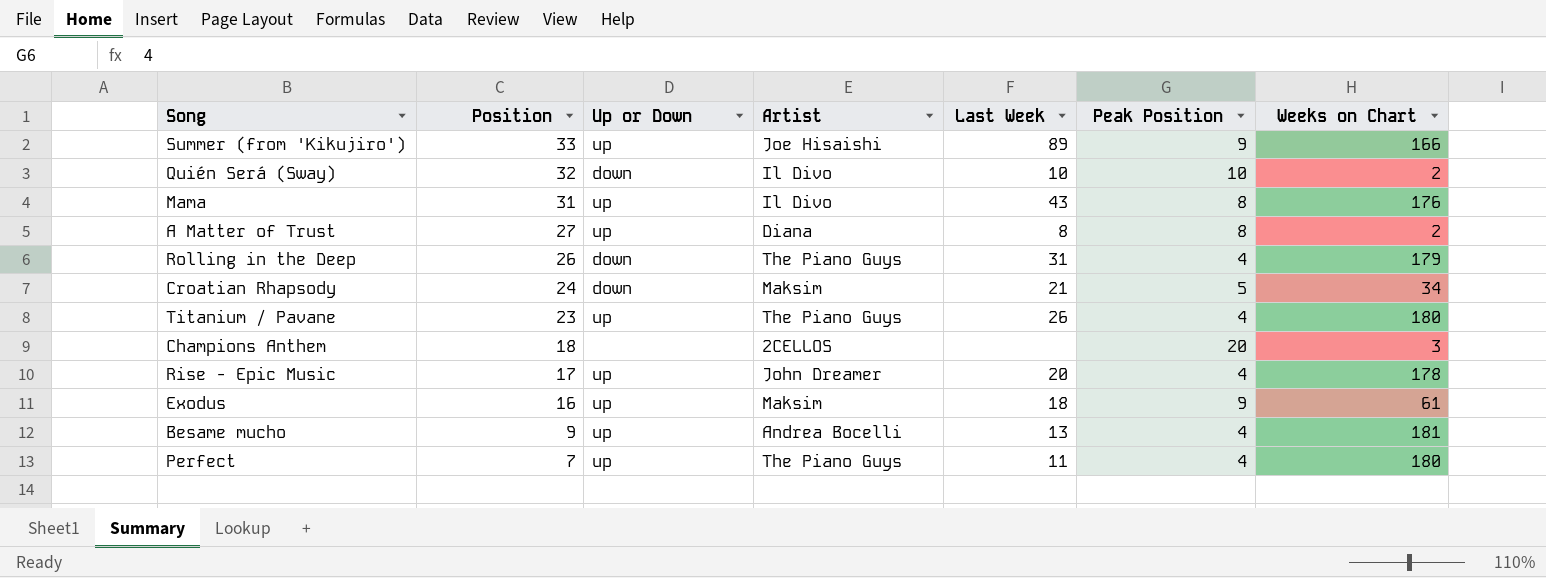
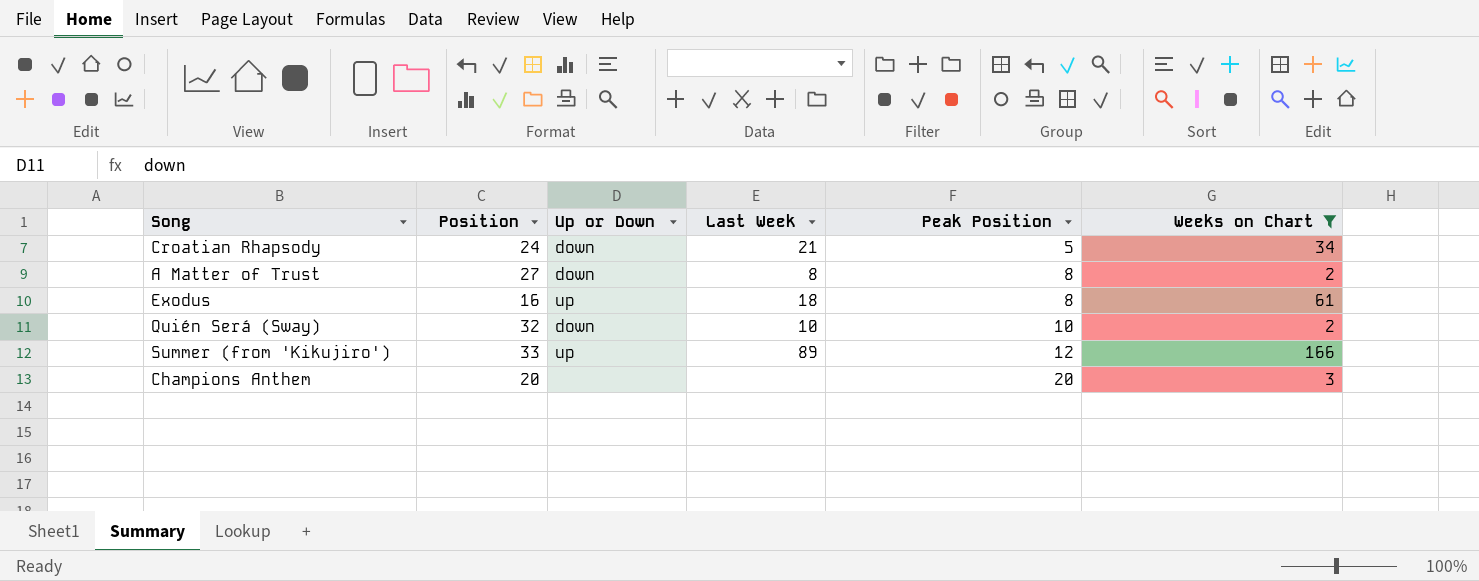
filter: none -> Weeks on Chart <= 166
row order: Position descending -> Peak Position ascending
column Artist | position: 4 -> none
A Matter of Trust | Up or Down: up -> down
Exodus | Peak Position: 9 -> 8
Summer (from 'Kikujiro') | Peak Position: 9 -> 12
Champions Anthem | Position: 18 -> 20

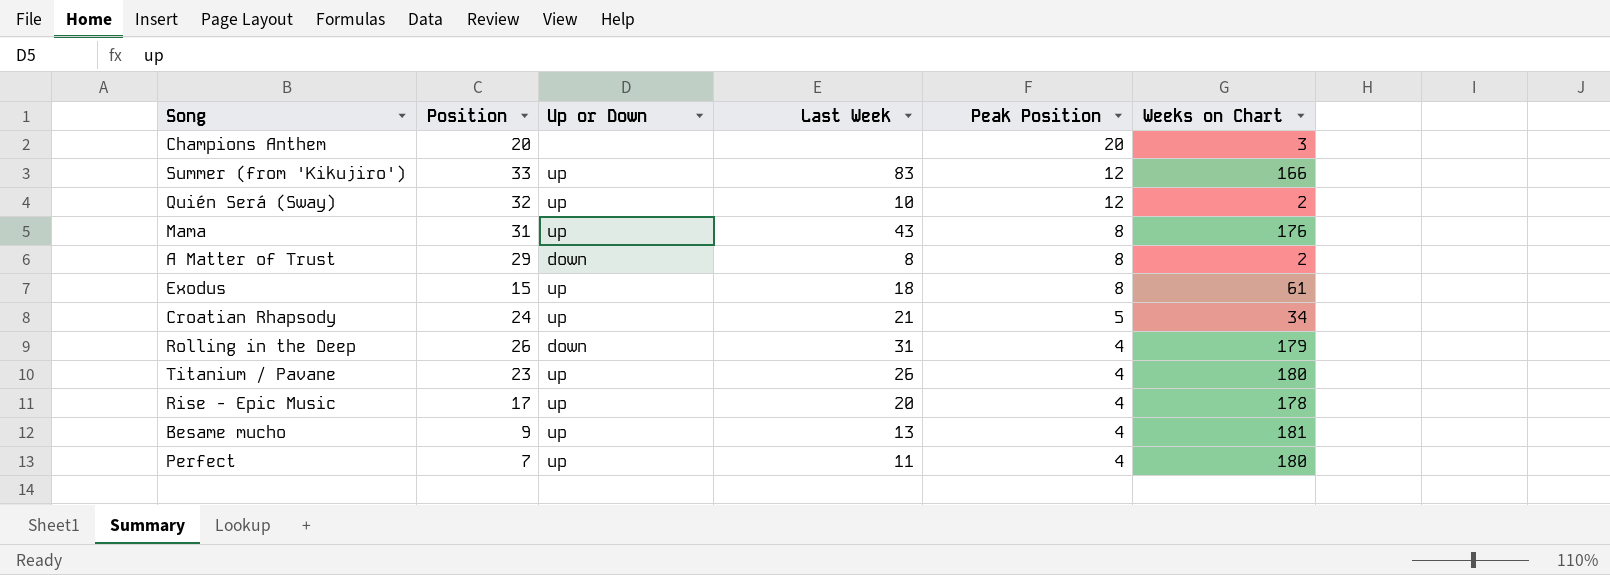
filter: Weeks on Chart <= 166 -> none
row order: Peak Position ascending -> Peak Position descending
Summer (from 'Kikujiro') | Last Week: 89 -> 83
Quién Será (Sway) | Up or Down: down -> up
Quién Será (Sway) | Peak Position: 10 -> 12
A Matter of Trust | Position: 27 -> 29
Exodus | Position: 16 -> 15
Croatian Rhapsody | Up or Down: down -> up

